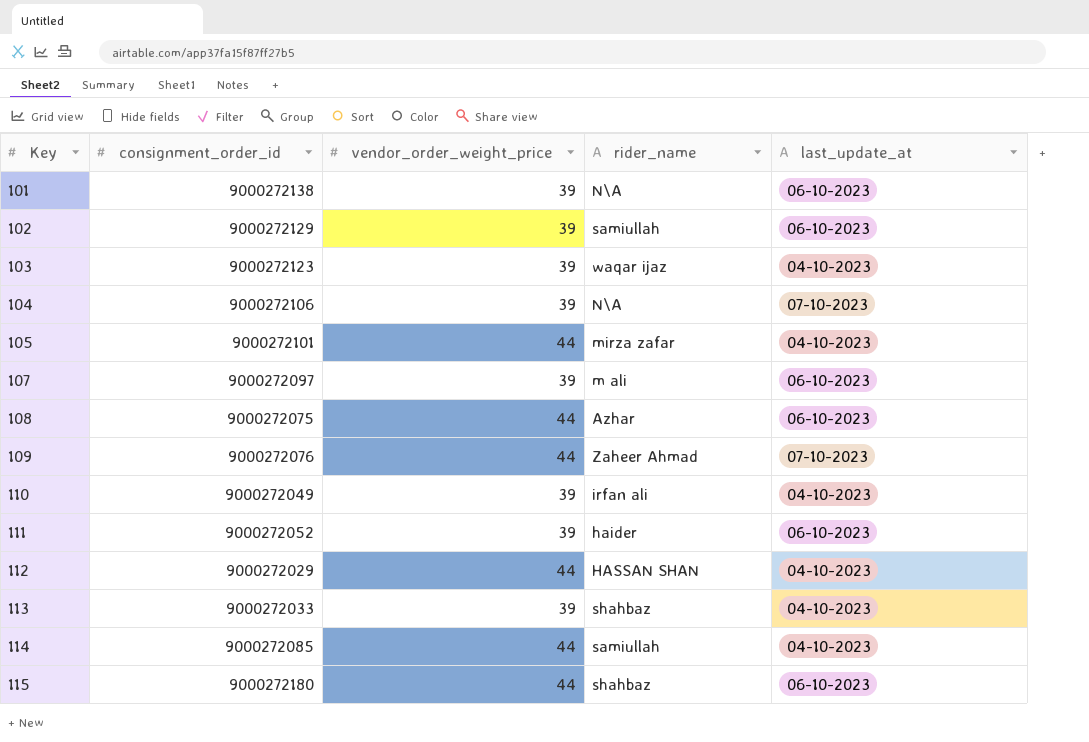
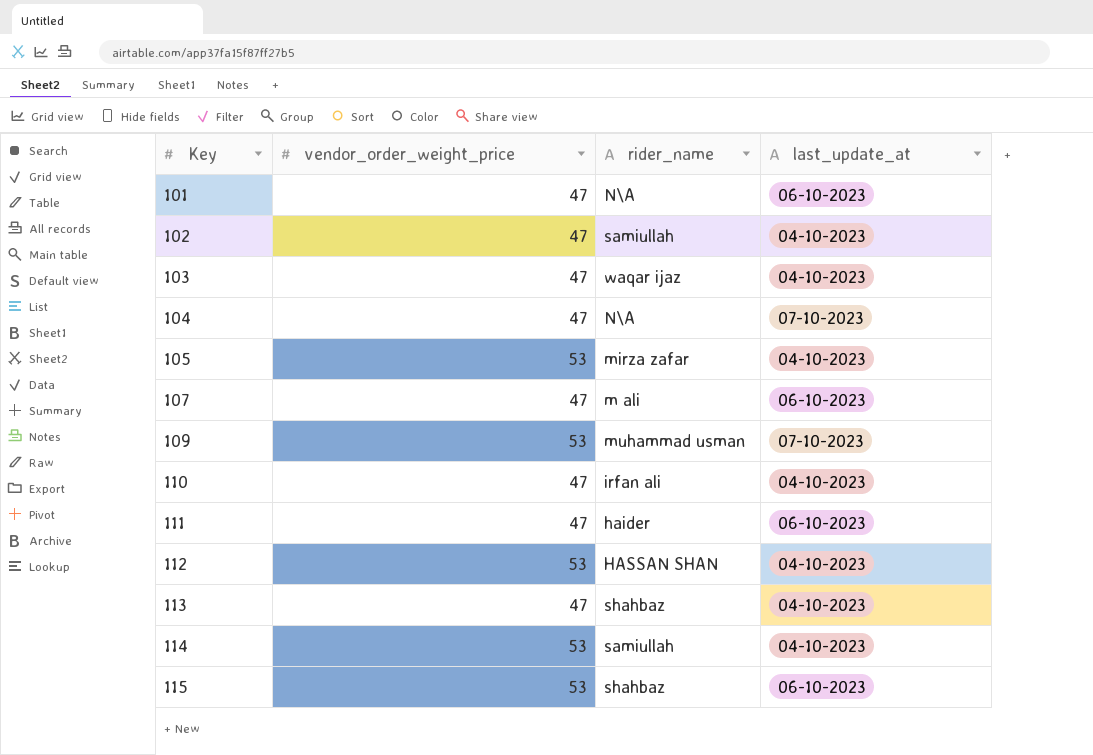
column consignment_order_id | position: 2 -> none
row 108: 9000272075 | 44 | Azhar | 06-10-2023 -> none
101 | vendor_order_weight_price: 39 -> 47
102 | vendor_order_weight_price: 39 -> 47
102 | last_update_at: 06-10-2023 -> 04-10-2023
103 | vendor_order_weight_price: 39 -> 47
104 | vendor_order_weight_price: 39 -> 47
105 | vendor_order_weight_price: 44 -> 53
107 | vendor_order_weight_price: 39 -> 47
109 | vendor_order_weight_price: 44 -> 53
109 | rider_name: Zaheer Ahmad -> muhammad usman
110 | vendor_order_weight_price: 39 -> 47
111 | vendor_order_weight_price: 39 -> 47
112 | vendor_order_weight_price: 44 -> 53
113 | vendor_order_weight_price: 39 -> 47
114 | vendor_order_weight_price: 44 -> 53
115 | vendor_order_weight_price: 44 -> 53

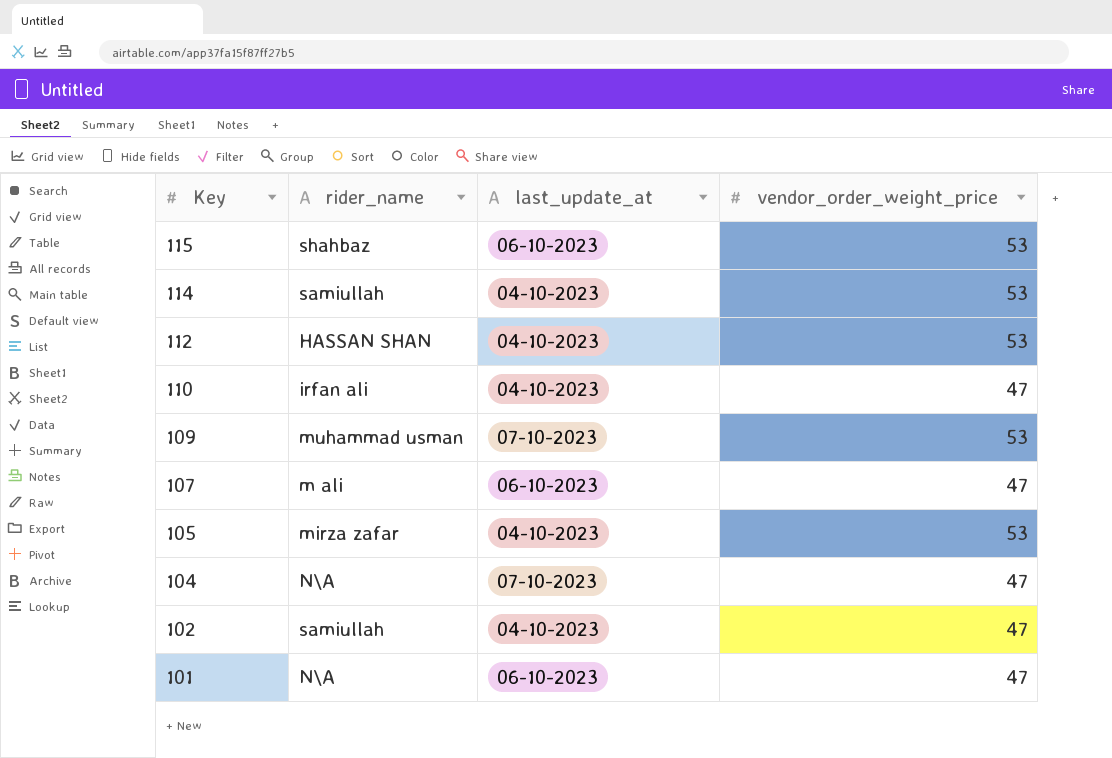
row order: Key ascending -> Key descending
column vendor_order_weight_price | position: 2 -> 4
row 103: 47 | waqar ijaz | 04-10-2023 -> none
row 111: 47 | haider | 06-10-2023 -> none
row 113: 47 | shahbaz | 04-10-2023 -> none

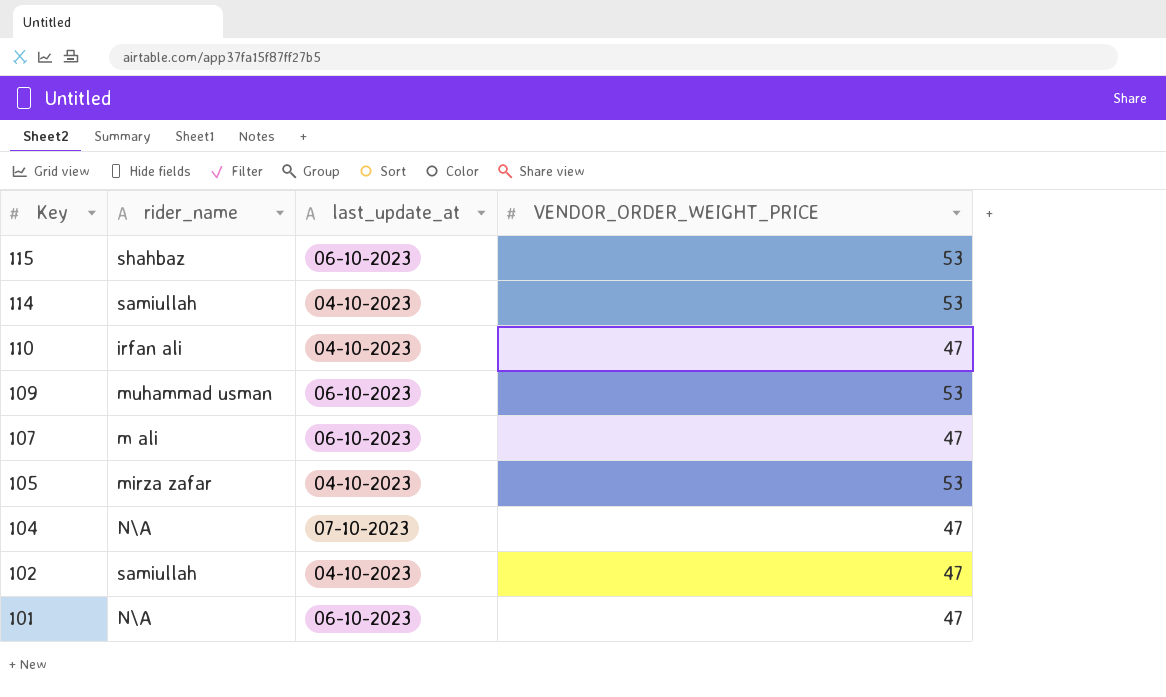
column name: vendor_order_weight_price -> VENDOR_ORDER_WEIGHT_PRICE
row 112: HASSAN SHAN | 04-10-2023 | 53 -> none
109 | last_update_at: 07-10-2023 -> 06-10-2023

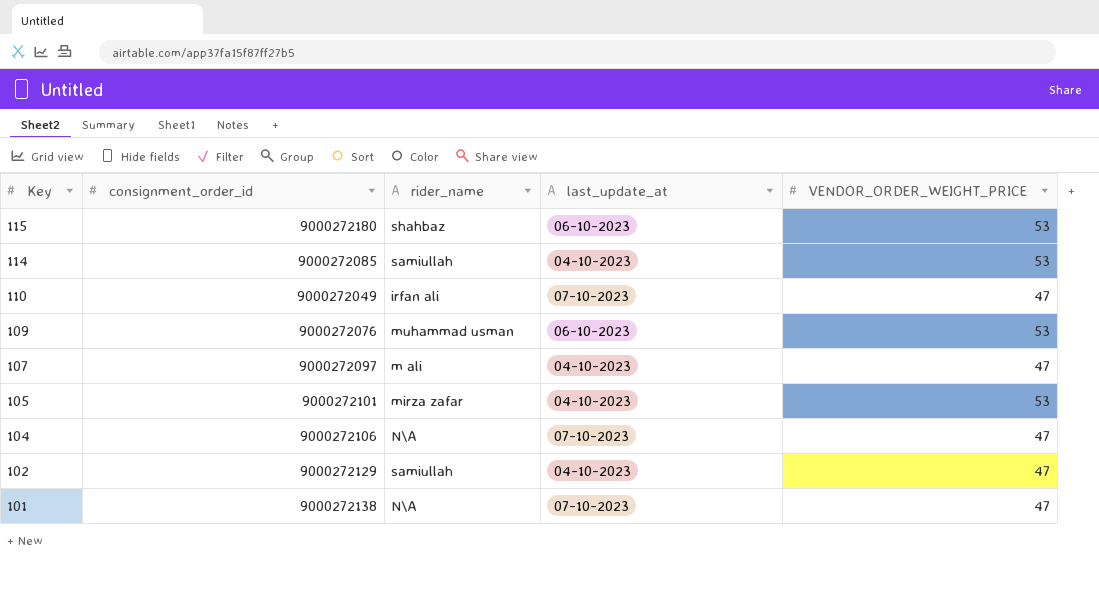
column consignment_order_id | position: none -> 2
110 | last_update_at: 04-10-2023 -> 07-10-2023
107 | last_update_at: 06-10-2023 -> 04-10-2023
101 | last_update_at: 06-10-2023 -> 07-10-2023

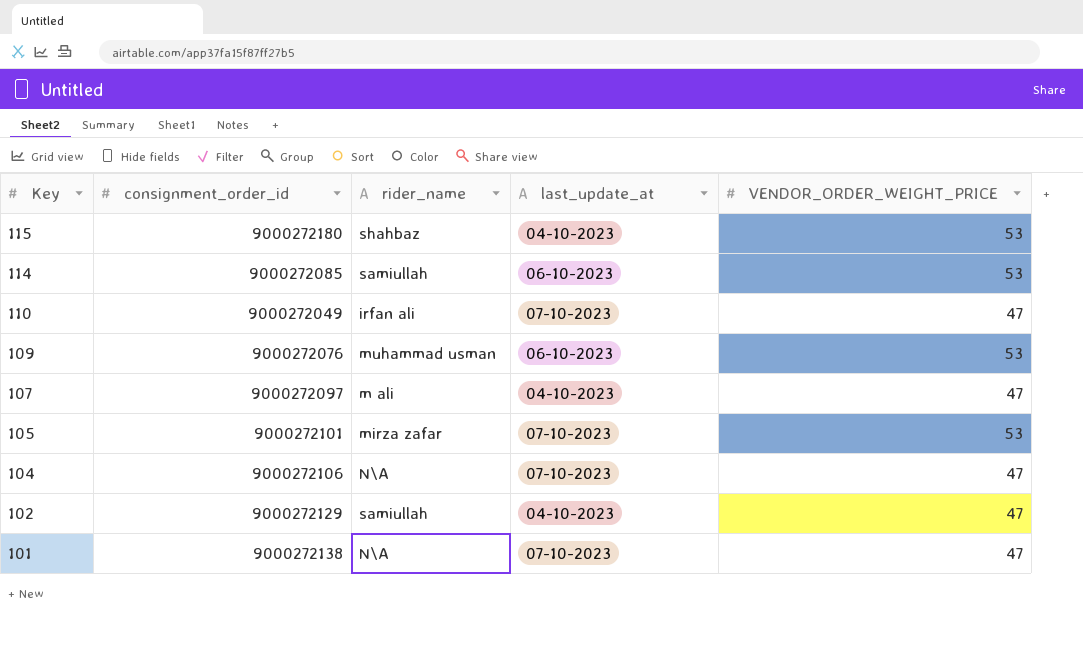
115 | last_update_at: 06-10-2023 -> 04-10-2023
114 | last_update_at: 04-10-2023 -> 06-10-2023
105 | last_update_at: 04-10-2023 -> 07-10-2023

